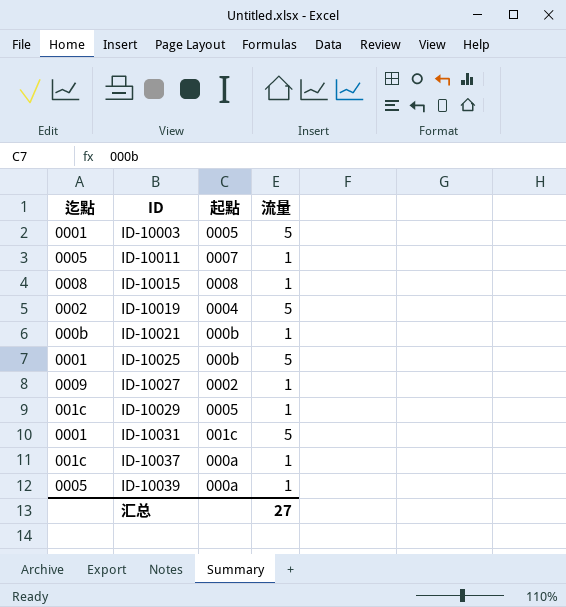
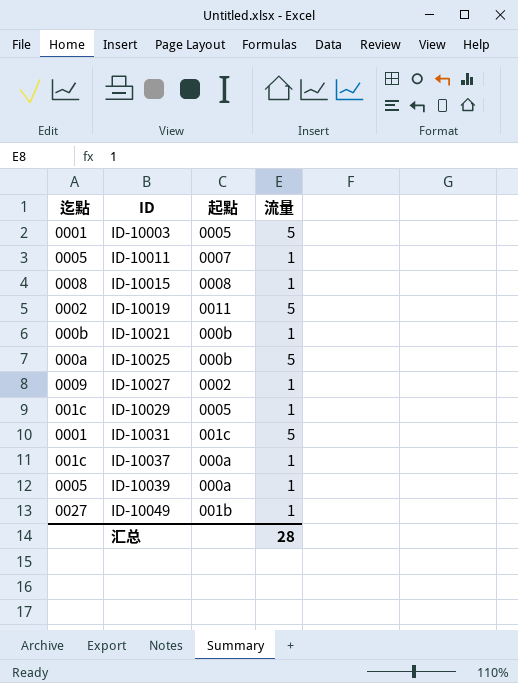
ID-10019 | 起點: 0004 -> 0011
ID-10025 | 迄點: 0001 -> 000a
row ID-10049: none -> 0027 | 001b | 1
汇总 | 流量: 27 -> 28

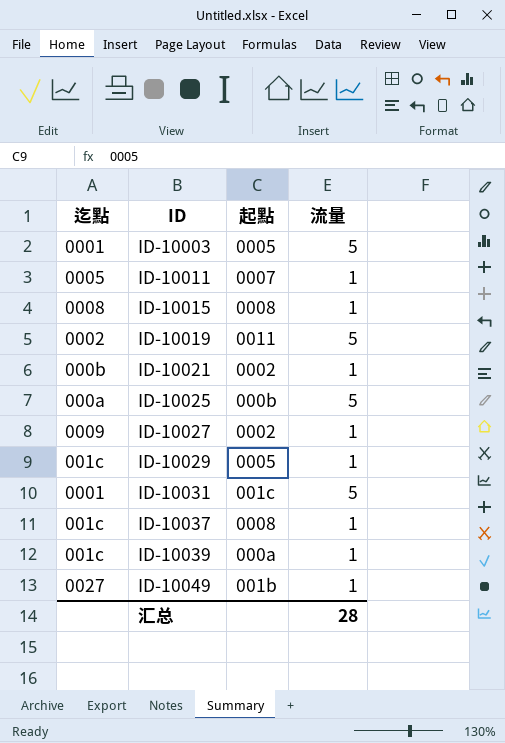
ID-10021 | 起點: 000b -> 0002
ID-10037 | 起點: 000a -> 0008
ID-10039 | 迄點: 0005 -> 001c

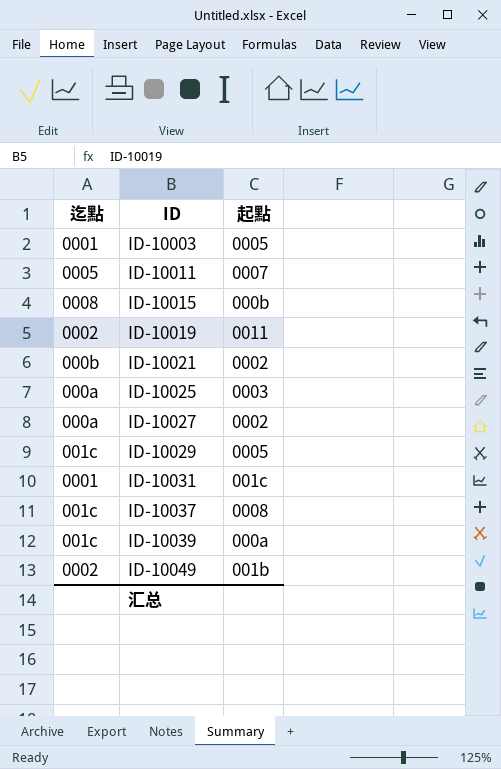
column 流量 | position: 4 -> none
ID-10015 | 起點: 0008 -> 000b
ID-10025 | 起點: 000b -> 0003
ID-10027 | 迄點: 0009 -> 000a
ID-10049 | 迄點: 0027 -> 0002

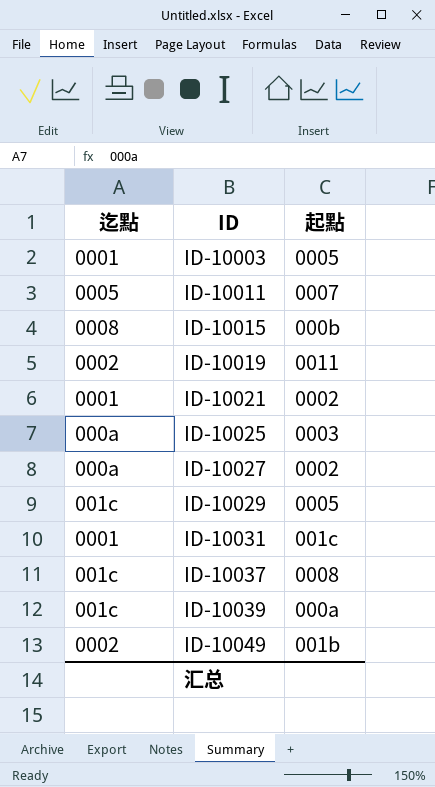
ID-10021 | 迄點: 000b -> 0001

